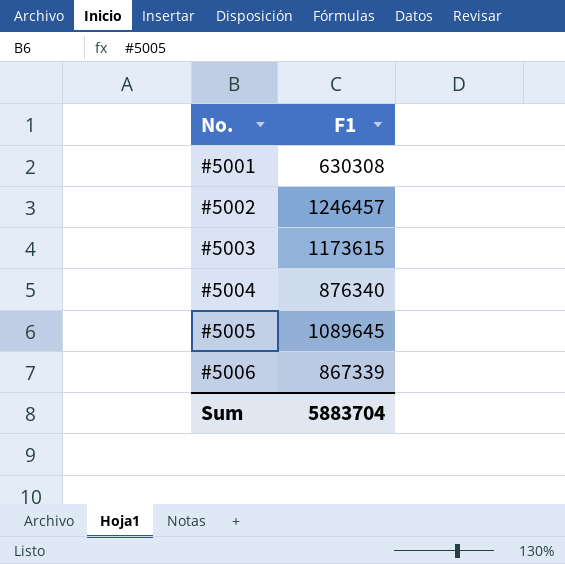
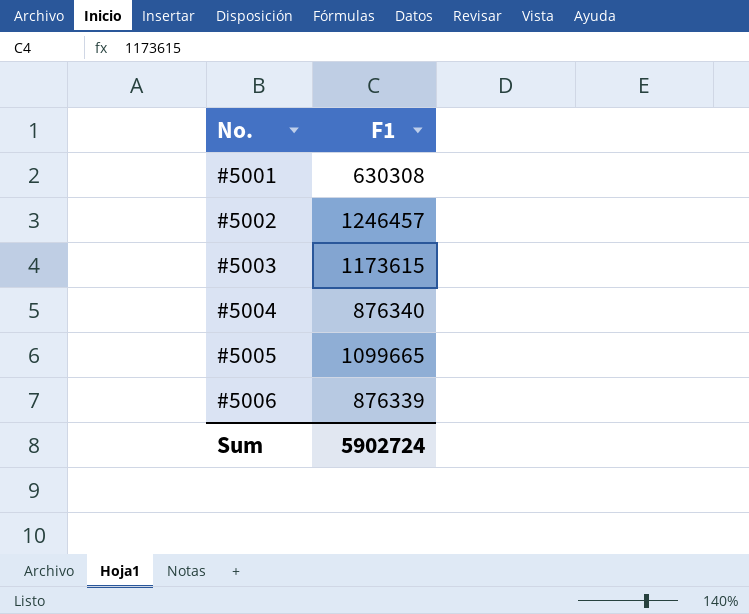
#5005 | F1: 1089645 -> 1099665
#5006 | F1: 867339 -> 876339
Sum | F1: 5883704 -> 5902724

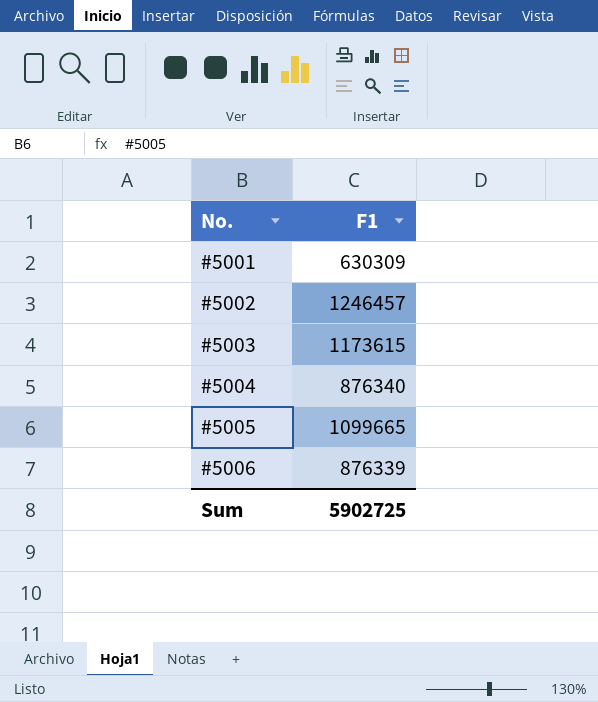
#5001 | F1: 630308 -> 630309
Sum | F1: 5902724 -> 5902725

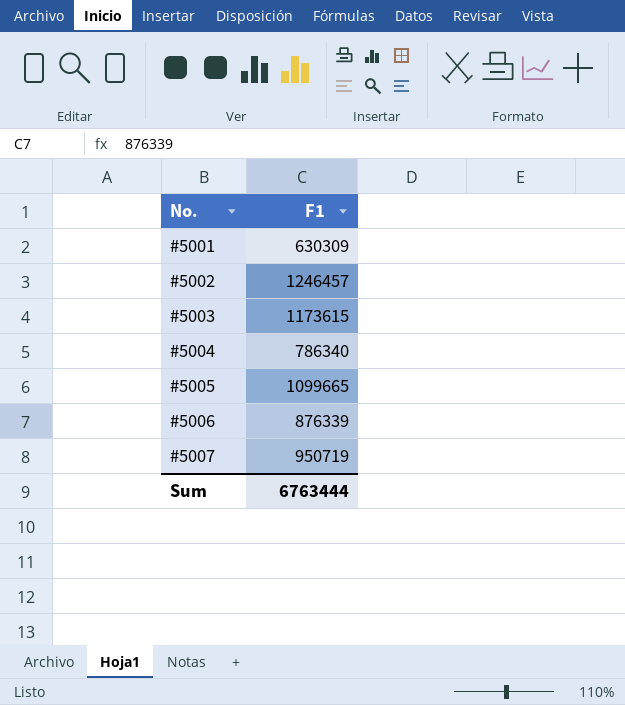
#5004 | F1: 876340 -> 786340
row #5007: none -> 950719
Sum | F1: 5902725 -> 6763444

